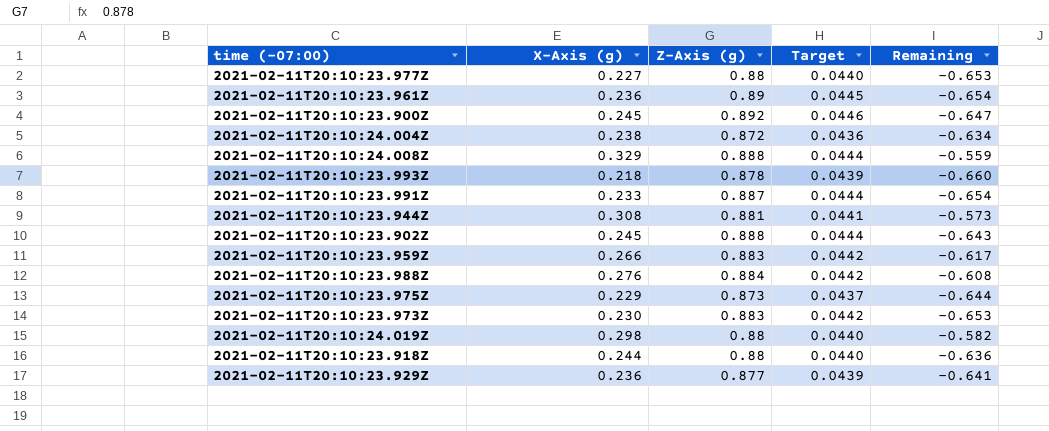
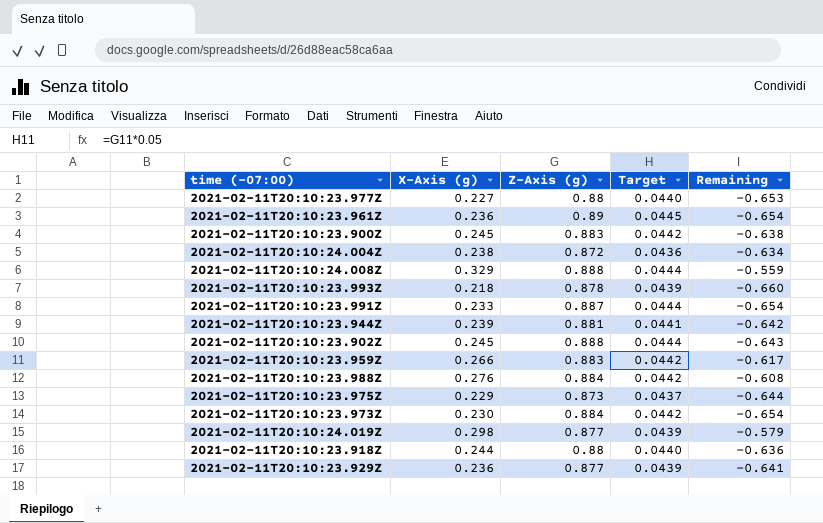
2021-02-11T20:10:23.900Z | Z-Axis (g): 0.892 -> 0.883
2021-02-11T20:10:23.900Z | Target: 0.0446 -> 0.0442
2021-02-11T20:10:23.900Z | Remaining: -0.647 -> -0.638
2021-02-11T20:10:23.944Z | X-Axis (g): 0.308 -> 0.239
2021-02-11T20:10:23.944Z | Remaining: -0.573 -> -0.642
2021-02-11T20:10:23.973Z | Z-Axis (g): 0.883 -> 0.884
2021-02-11T20:10:23.973Z | Remaining: -0.653 -> -0.654
2021-02-11T20:10:24.019Z | Z-Axis (g): 0.88 -> 0.877
2021-02-11T20:10:24.019Z | Target: 0.0440 -> 0.0439
2021-02-11T20:10:24.019Z | Remaining: -0.582 -> -0.579

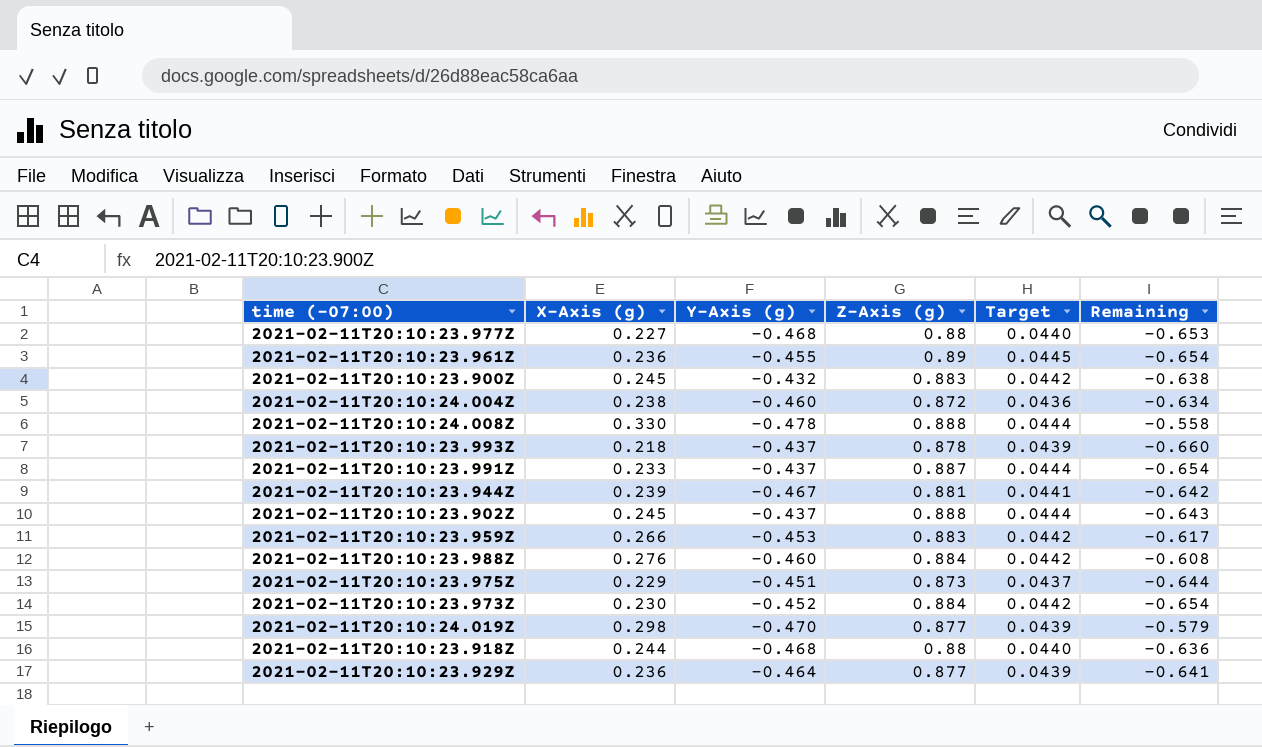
column Y-Axis (g) | position: none -> 3
2021-02-11T20:10:24.008Z | X-Axis (g): 0.329 -> 0.330
2021-02-11T20:10:24.008Z | Remaining: -0.559 -> -0.558

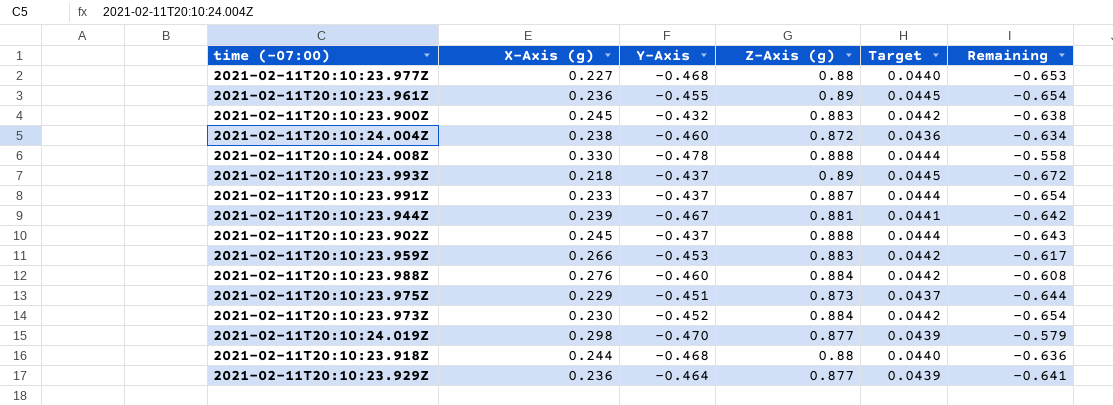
column name: Y-Axis (g) -> Y-Axis
2021-02-11T20:10:23.993Z | Z-Axis (g): 0.878 -> 0.89
2021-02-11T20:10:23.993Z | Target: 0.0439 -> 0.0445
2021-02-11T20:10:23.993Z | Remaining: -0.660 -> -0.672

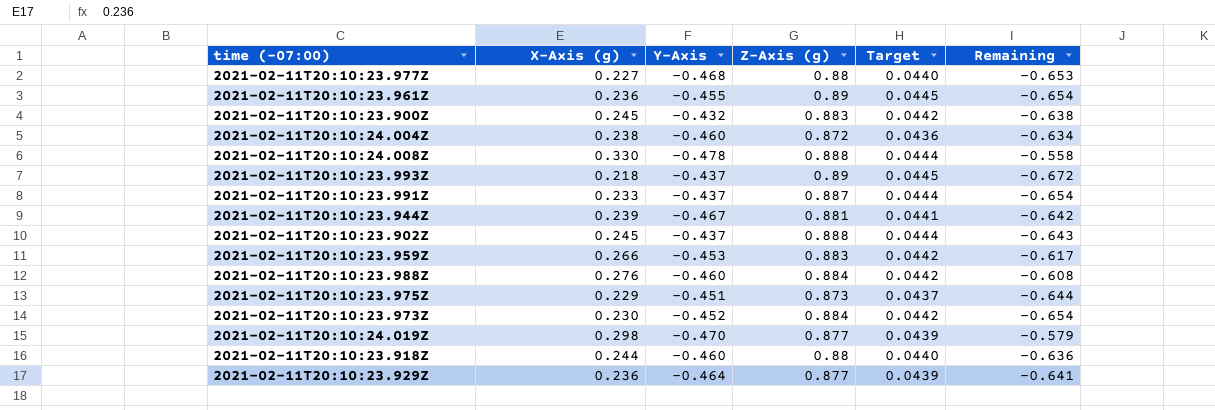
2021-02-11T20:10:23.918Z | Y-Axis: -0.468 -> -0.460

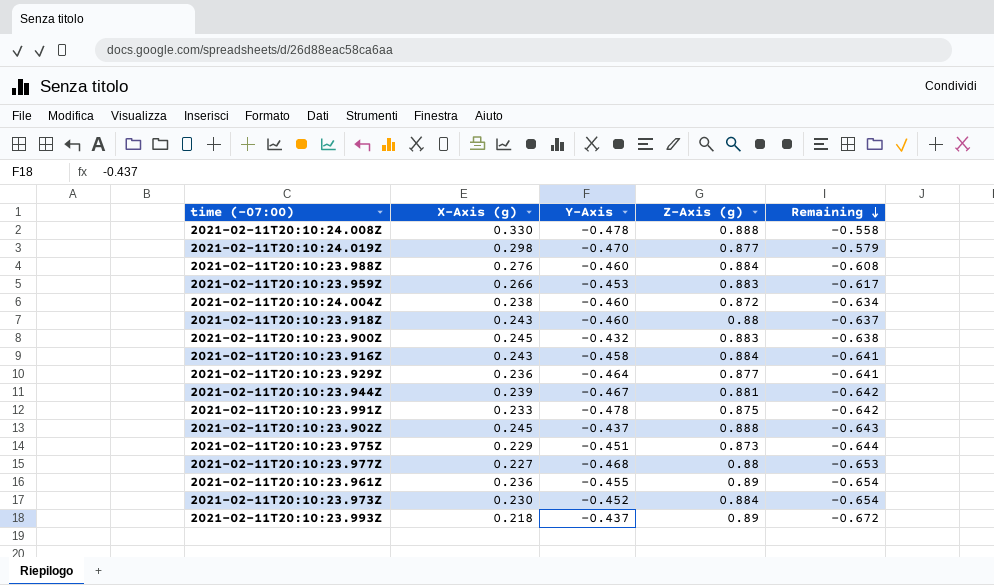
row order: none -> Remaining descending
column Target | formula: [Z-Axis (g)] * 0.05 -> none
2021-02-11T20:10:23.918Z | X-Axis (g): 0.244 -> 0.243
2021-02-11T20:10:23.918Z | Remaining: -0.636 -> -0.637
row 2021-02-11T20:10:23.916Z: none -> 0.243 | -0.458 | 0.884 | -0.641
2021-02-11T20:10:23.991Z | Y-Axis: -0.437 -> -0.478
2021-02-11T20:10:23.991Z | Z-Axis (g): 0.887 -> 0.875
2021-02-11T20:10:23.991Z | Remaining: -0.654 -> -0.642

